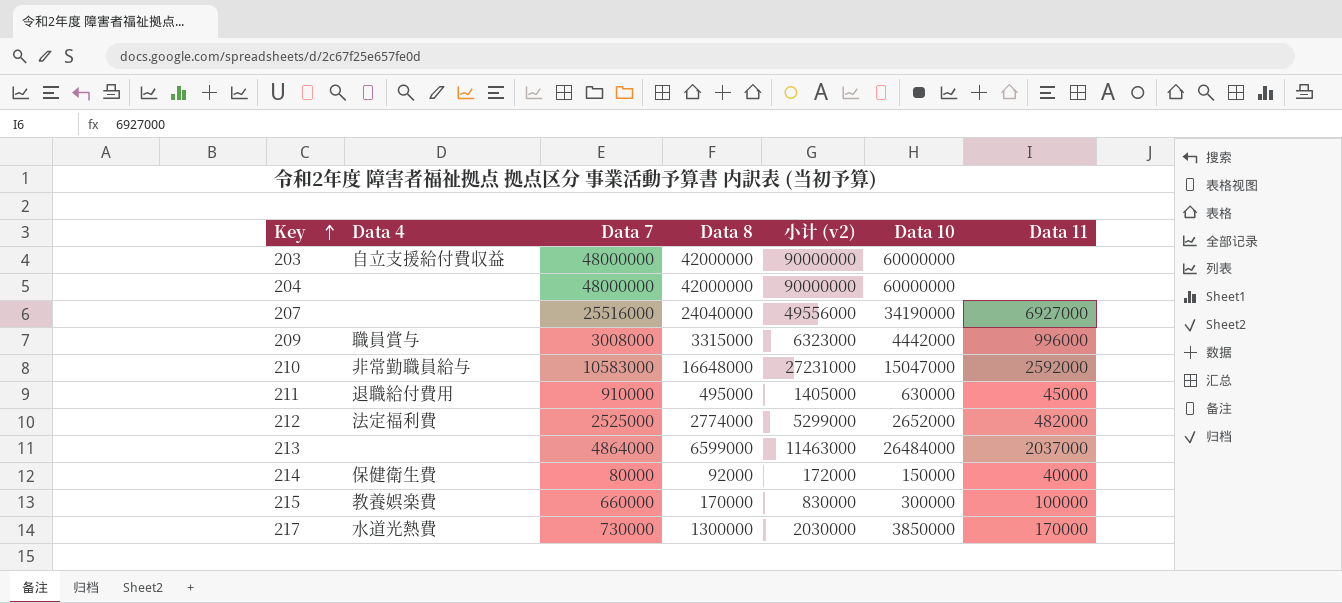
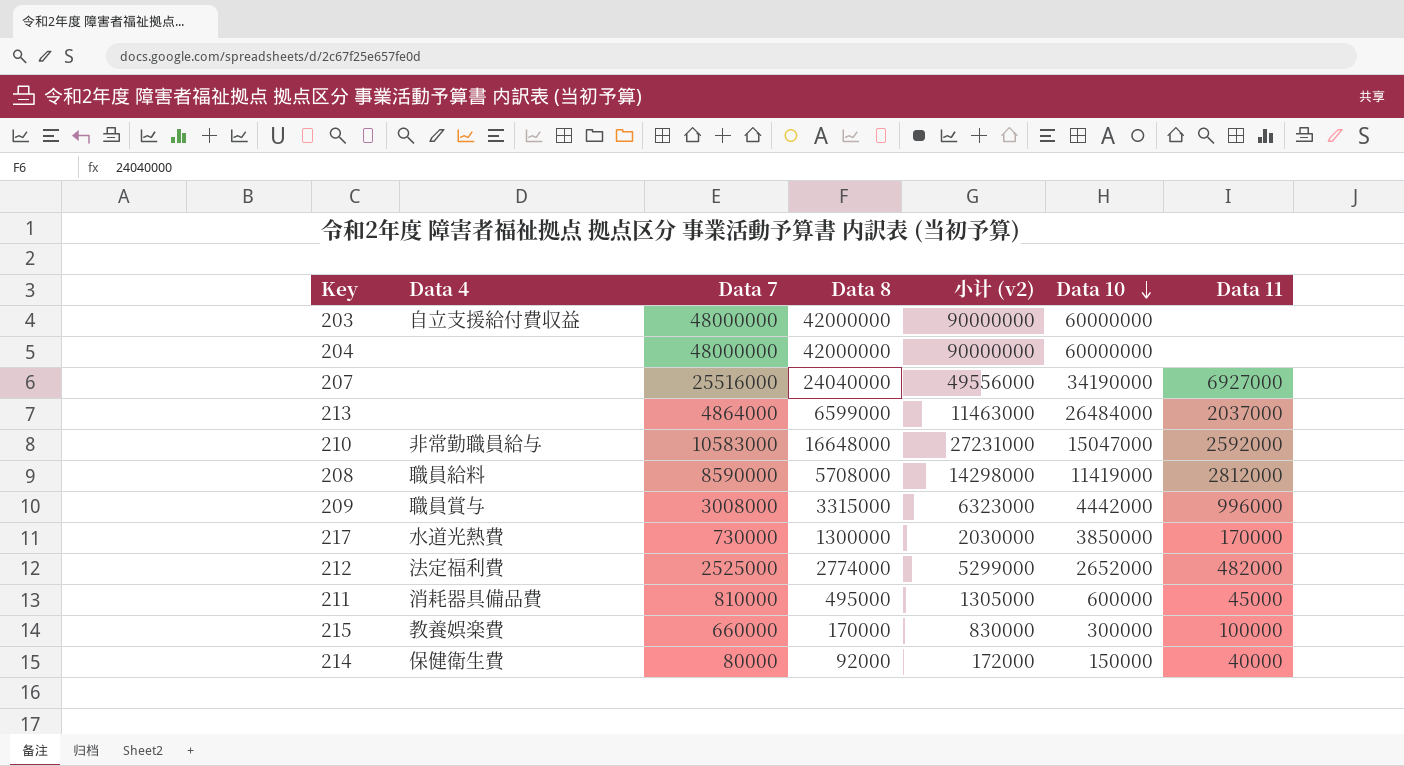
row order: Key ascending -> Data 10 descending
row 208: none -> 職員給料 | 8590000 | 5708000 | 14298000 | 11419000 | 2812000
211 | Data 4: 退職給付費用 -> 消耗器具備品費
211 | Data 7: 910000 -> 810000
211 | 小计 (v2): 1405000 -> 1305000
211 | Data 10: 630000 -> 600000

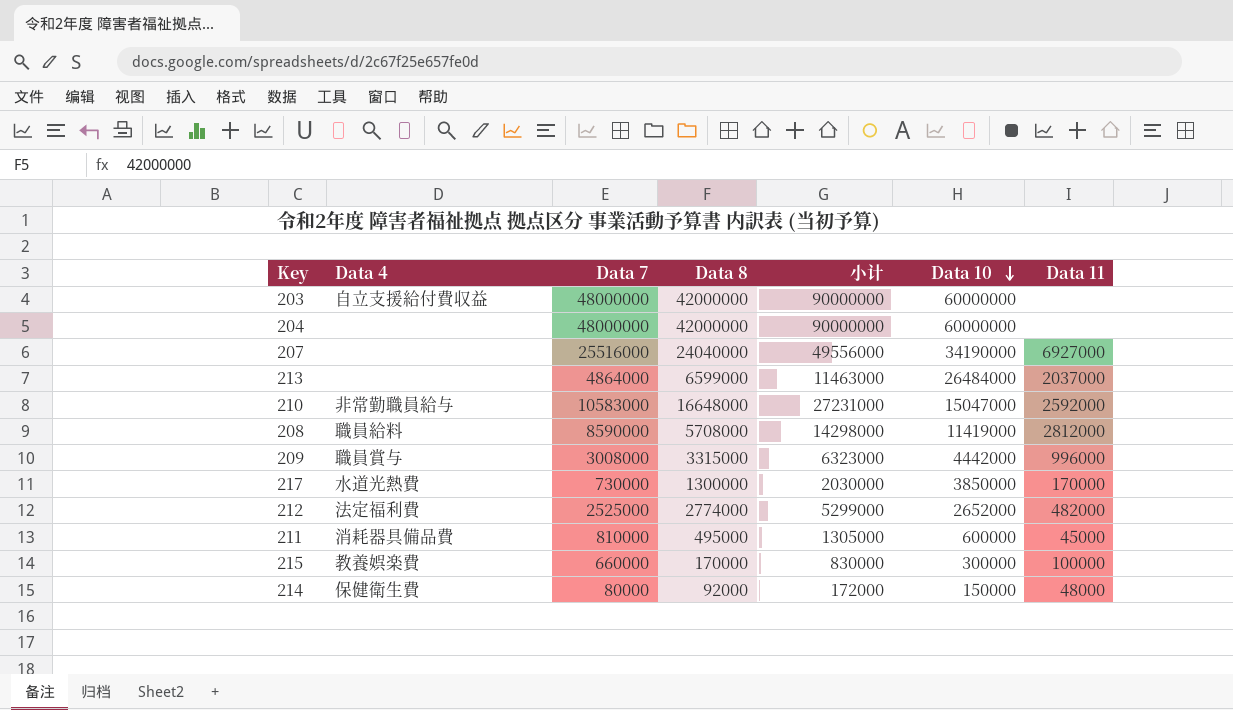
column name: 小计 (v2) -> 小计
214 | Data 11: 40000 -> 48000

